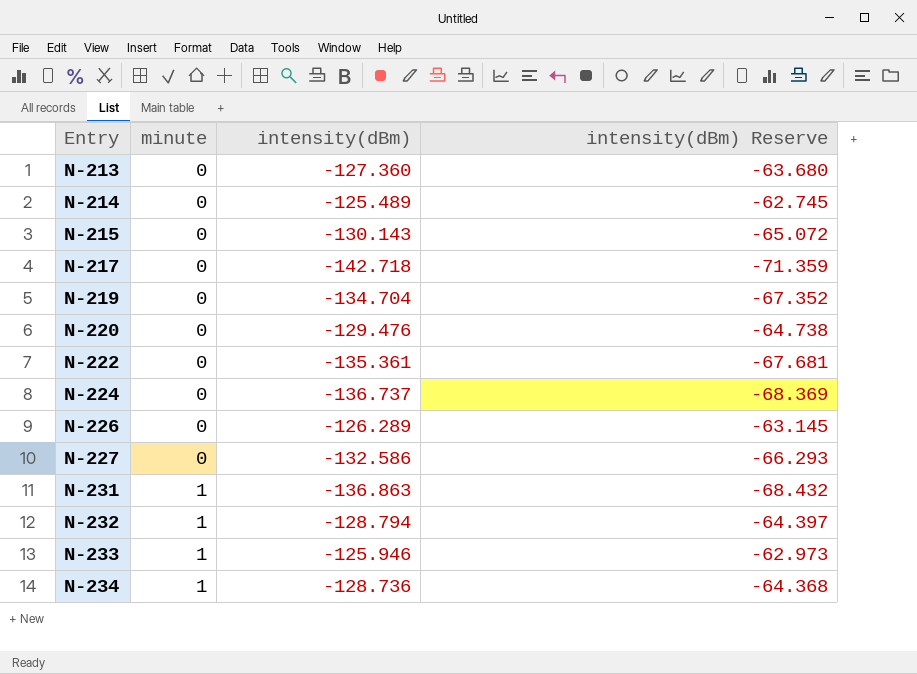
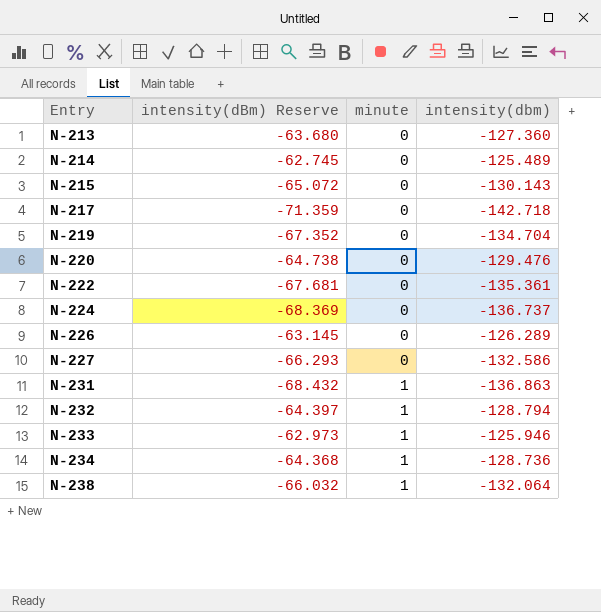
column intensity(dBm) Reserve | position: 4 -> 2
column name: intensity(dBm) -> intensity(dbm)
row N-238: none -> -66.032 | 1 | -132.064

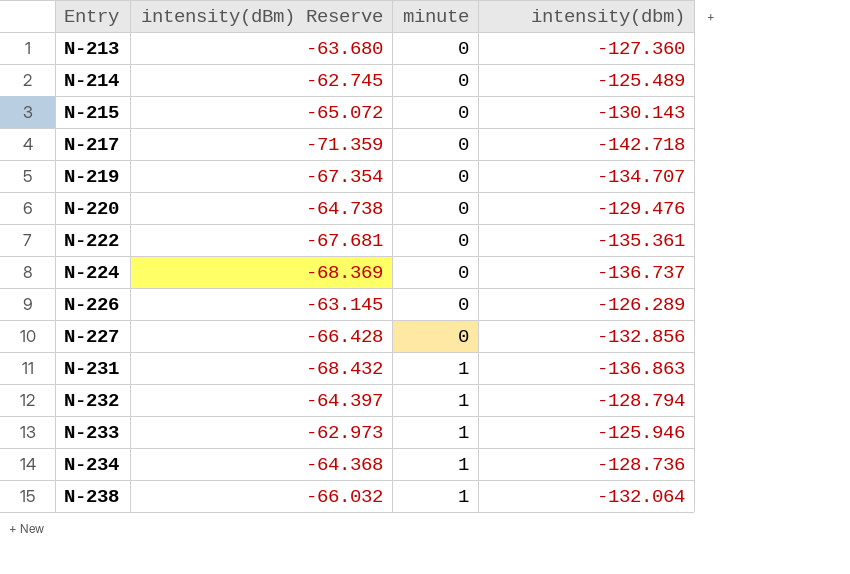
N-219 | intensity(dBm) Reserve: -67.352 -> -67.354
N-219 | intensity(dbm): -134.704 -> -134.707
N-227 | intensity(dBm) Reserve: -66.293 -> -66.428
N-227 | intensity(dbm): -132.586 -> -132.856

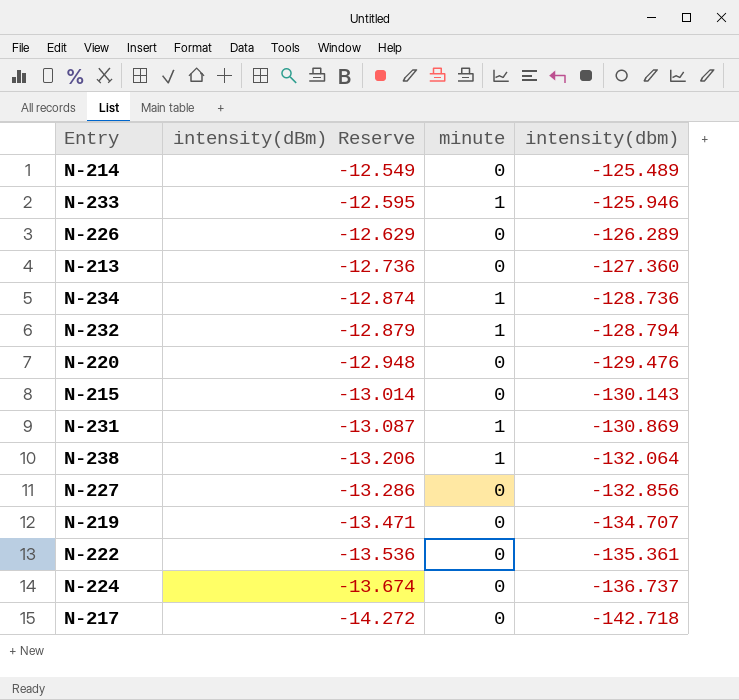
row order: Entry ascending -> intensity(dBm) Reserve descending
column intensity(dBm) Reserve | formula: [intensity(dbm)] * 0.5 -> [intensity(dbm)] * 0.1
N-231 | intensity(dbm): -136.863 -> -130.869

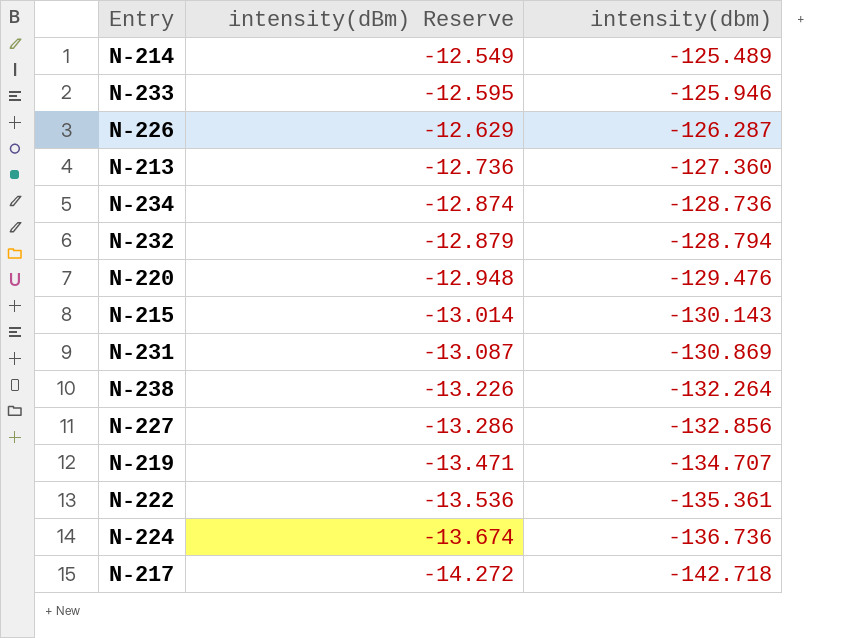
column minute | position: 3 -> none
N-226 | intensity(dbm): -126.289 -> -126.287
N-238 | intensity(dBm) Reserve: -13.206 -> -13.226
N-238 | intensity(dbm): -132.064 -> -132.264
N-224 | intensity(dbm): -136.737 -> -136.736

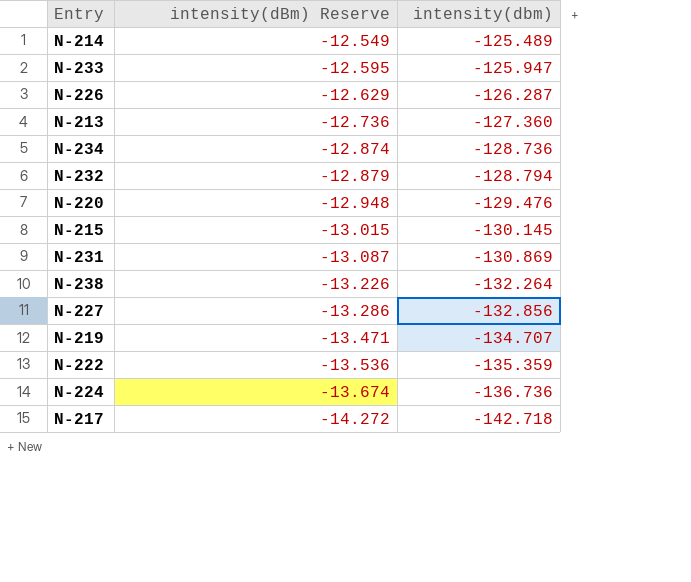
N-233 | intensity(dbm): -125.946 -> -125.947
N-215 | intensity(dBm) Reserve: -13.014 -> -13.015
N-215 | intensity(dbm): -130.143 -> -130.145
N-222 | intensity(dbm): -135.361 -> -135.359

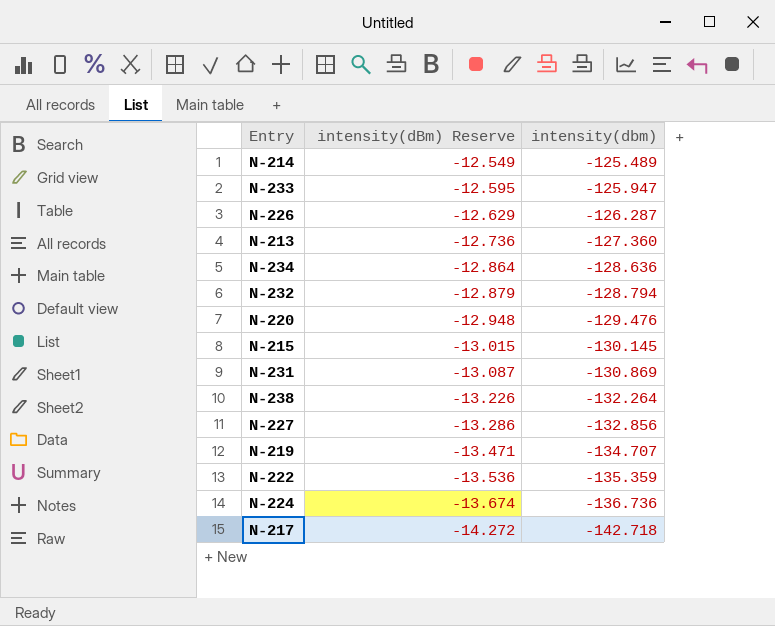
N-234 | intensity(dBm) Reserve: -12.874 -> -12.864
N-234 | intensity(dbm): -128.736 -> -128.636

